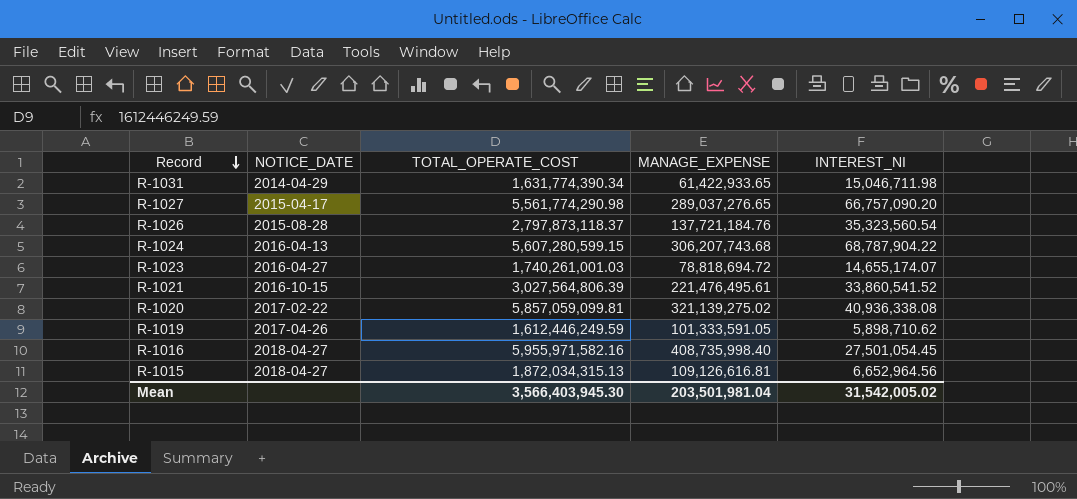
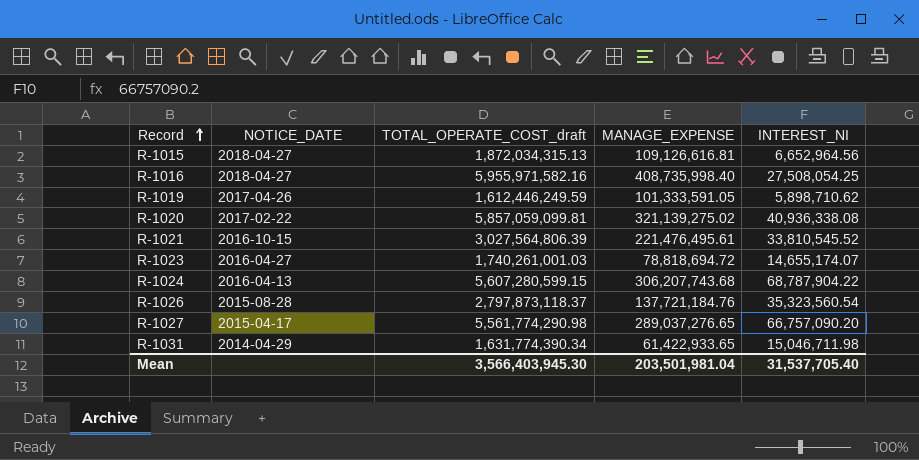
row order: Record descending -> Record ascending
column name: TOTAL_OPERATE_COST -> TOTAL_OPERATE_COST_draft
R-1016 | INTEREST_NI: 27,501,054.45 -> 27,508,054.25
R-1021 | INTEREST_NI: 33,860,541.52 -> 33,810,545.52
Mean | INTEREST_NI: 31,542,005.02 -> 31,537,705.40

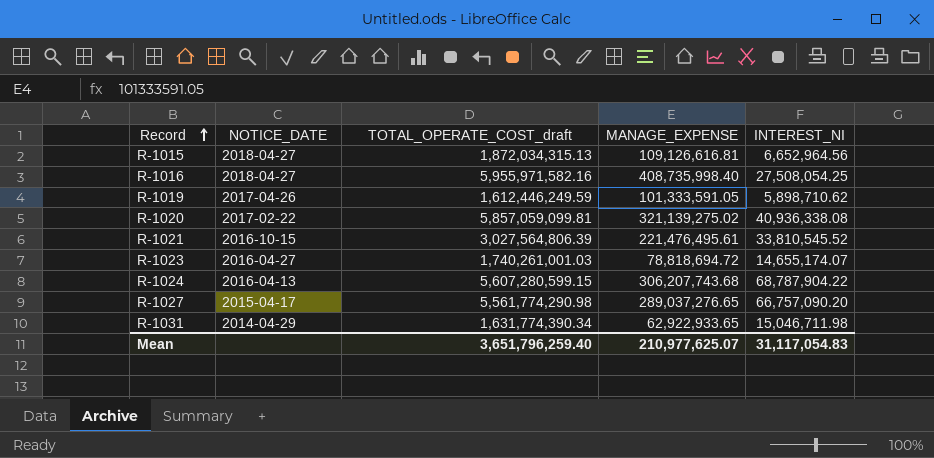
row R-1026: 2015-08-28 | 2,797,873,118.37 | 137,721,184.76 | 35,323,560.54 -> none
R-1031 | MANAGE_EXPENSE: 61,422,933.65 -> 62,922,933.65
Mean | TOTAL_OPERATE_COST_draft: 3,566,403,945.30 -> 3,651,796,259.40
Mean | MANAGE_EXPENSE: 203,501,981.04 -> 210,977,625.07
Mean | INTEREST_NI: 31,537,705.40 -> 31,117,054.83

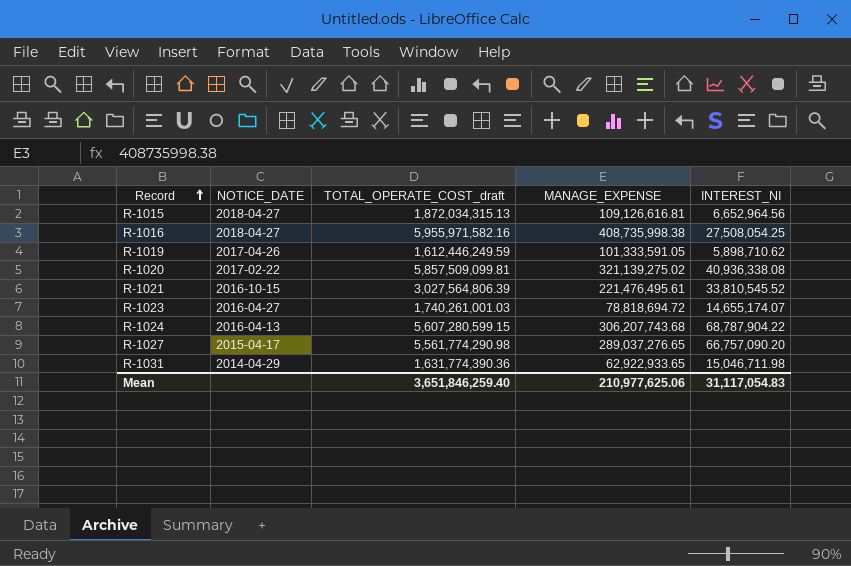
R-1016 | MANAGE_EXPENSE: 408,735,998.40 -> 408,735,998.38
R-1020 | TOTAL_OPERATE_COST_draft: 5,857,059,099.81 -> 5,857,509,099.81
R-1031 | TOTAL_OPERATE_COST_draft: 1,631,774,390.34 -> 1,631,774,390.36
Mean | TOTAL_OPERATE_COST_draft: 3,651,796,259.40 -> 3,651,846,259.40
Mean | MANAGE_EXPENSE: 210,977,625.07 -> 210,977,625.06

